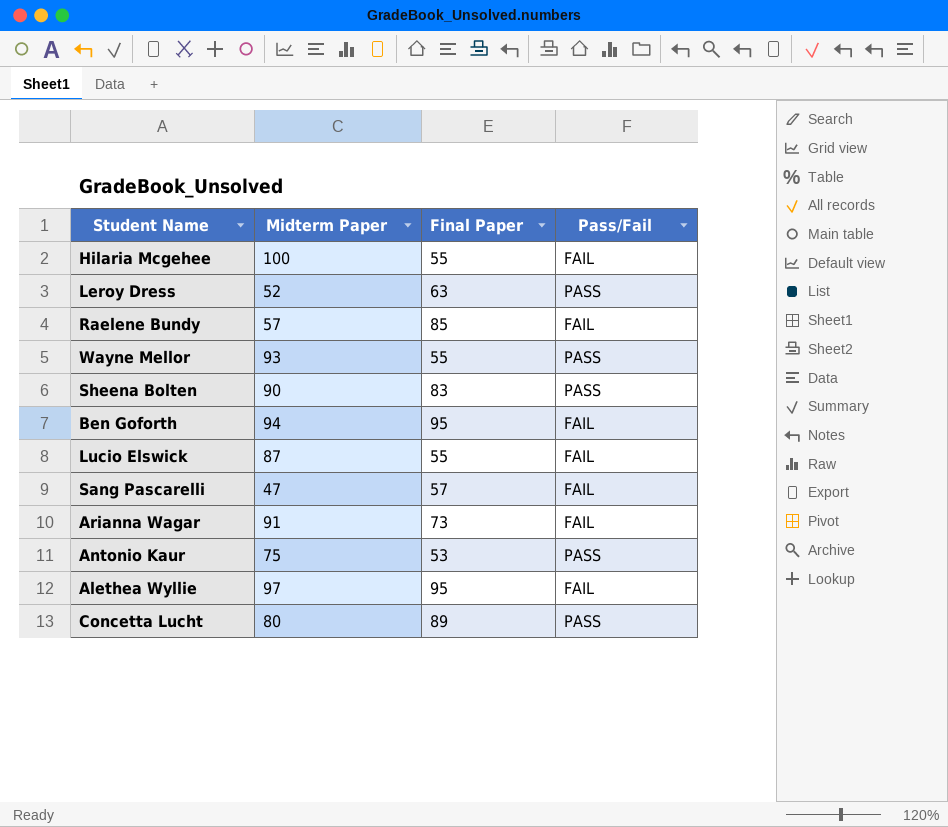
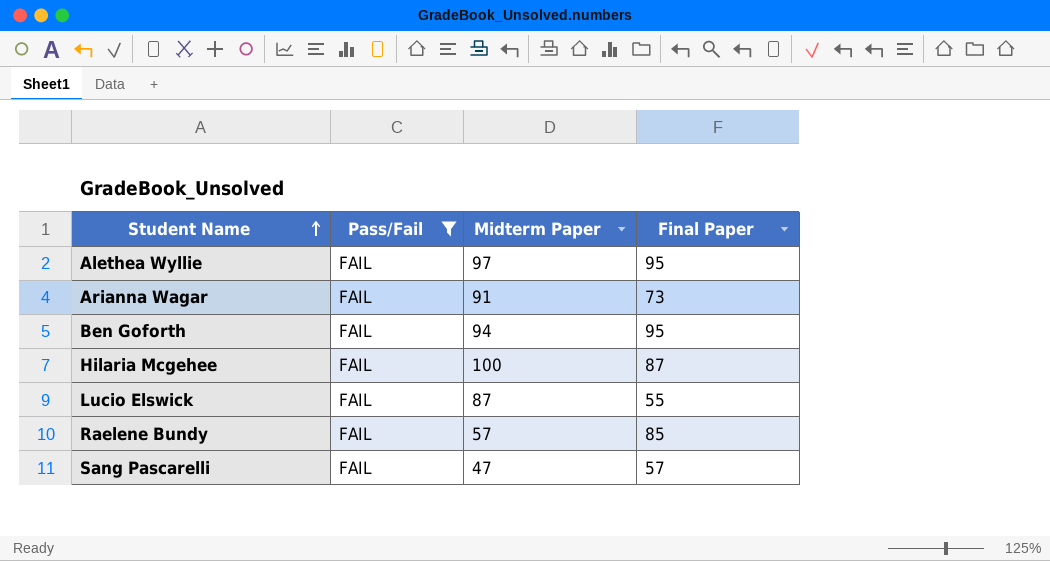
filter: none -> Pass/Fail = FAIL
row order: none -> Student Name ascending
column Pass/Fail | position: 4 -> 2
Hilaria Mcgehee | Final Paper: 55 -> 87

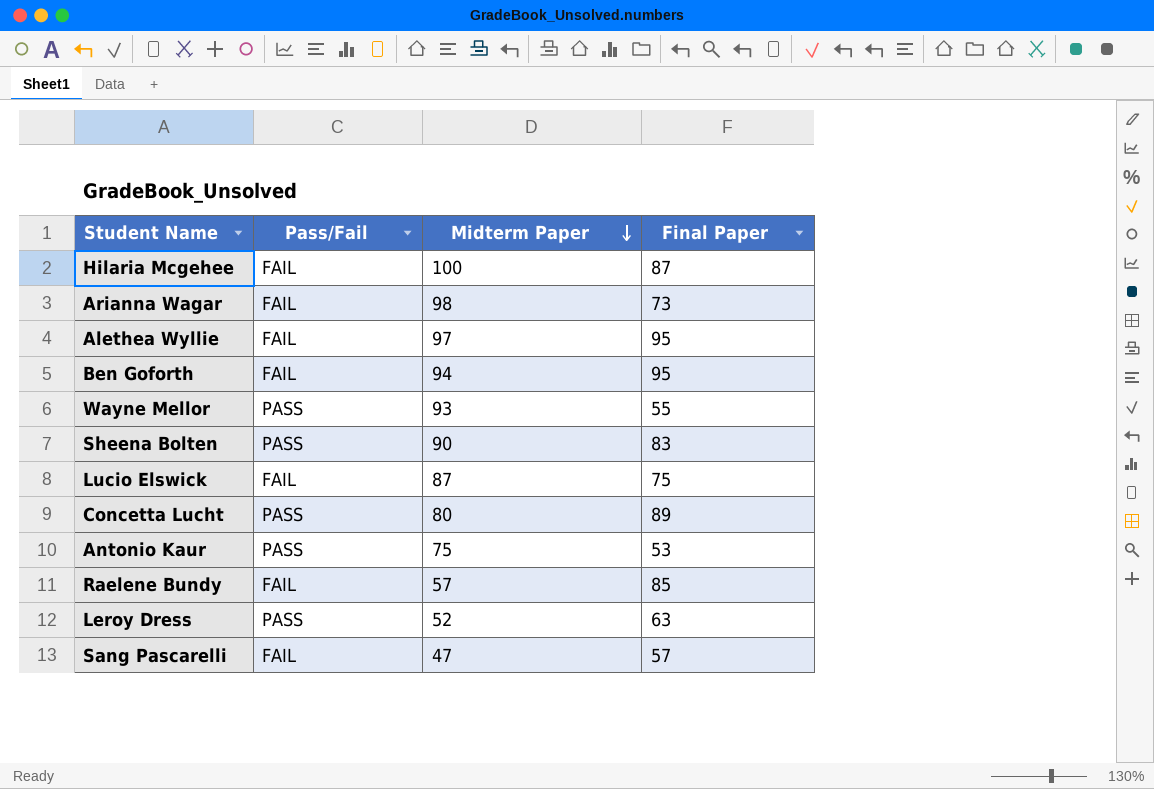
filter: Pass/Fail = FAIL -> none
row order: Student Name ascending -> Midterm Paper descending
Arianna Wagar | Midterm Paper: 91 -> 98
Lucio Elswick | Final Paper: 55 -> 75

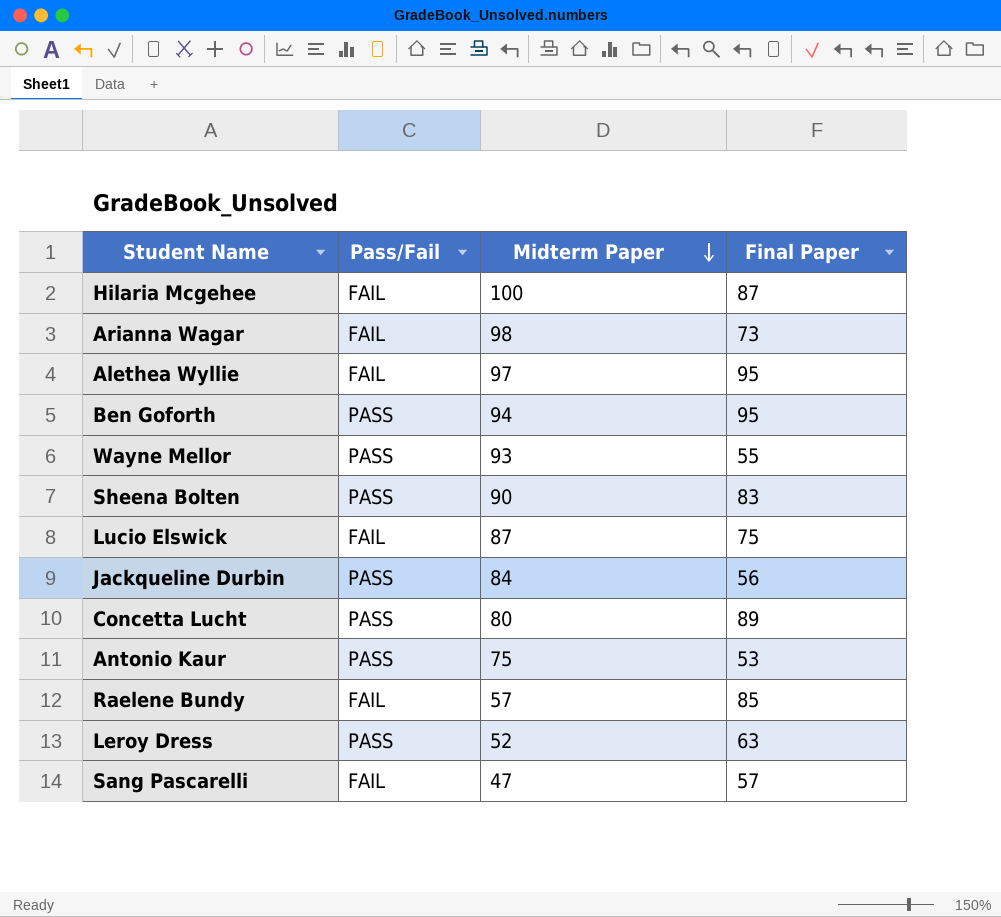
Ben Goforth | Pass/Fail: FAIL -> PASS
row Jackqueline Durbin: none -> PASS | 84 | 56

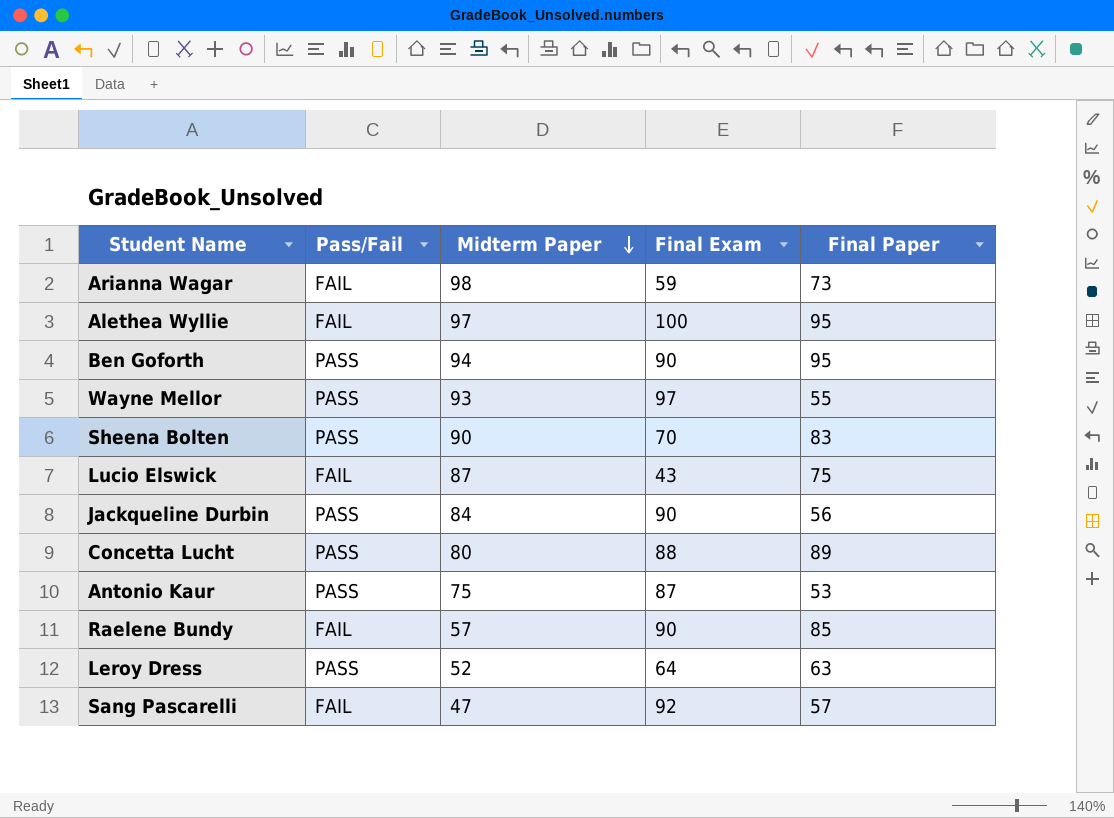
column Final Exam | position: none -> 4
row Hilaria Mcgehee: FAIL | 100 | 87 -> none

